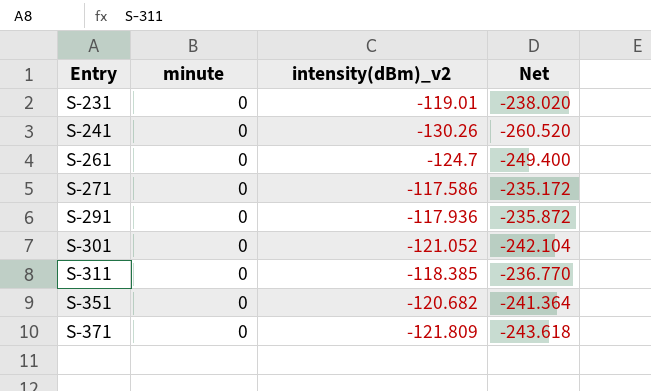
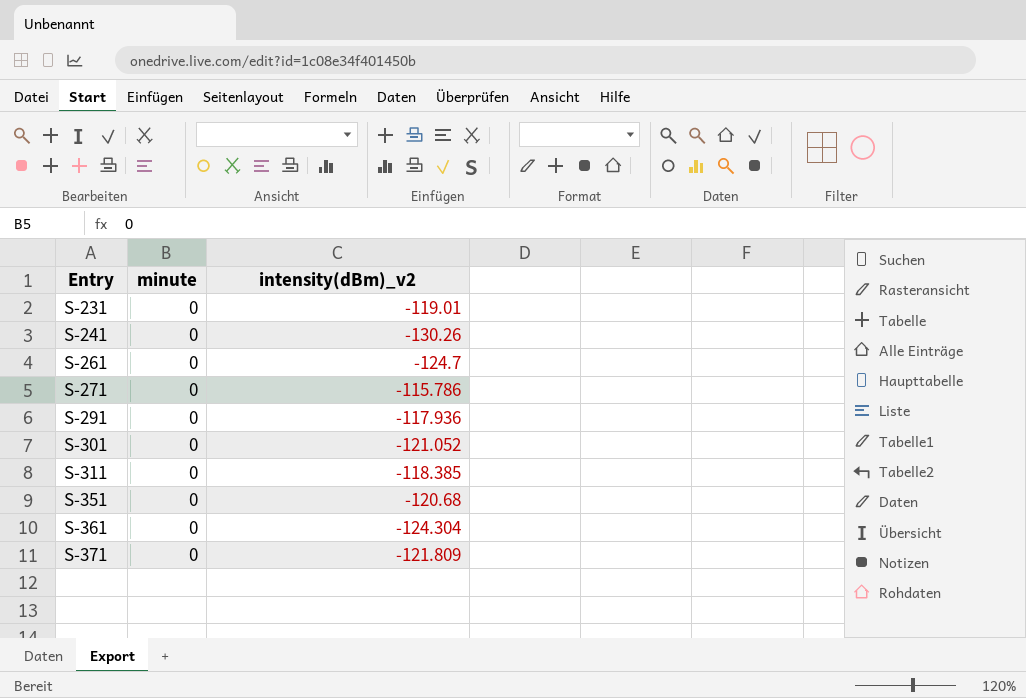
column Net | formula: [intensity(dBm)_v2] * 2 -> none
S-271 | intensity(dBm)_v2: -117.586 -> -115.786
S-351 | intensity(dBm)_v2: -120.682 -> -120.68
row S-361: none -> 0 | -124.304

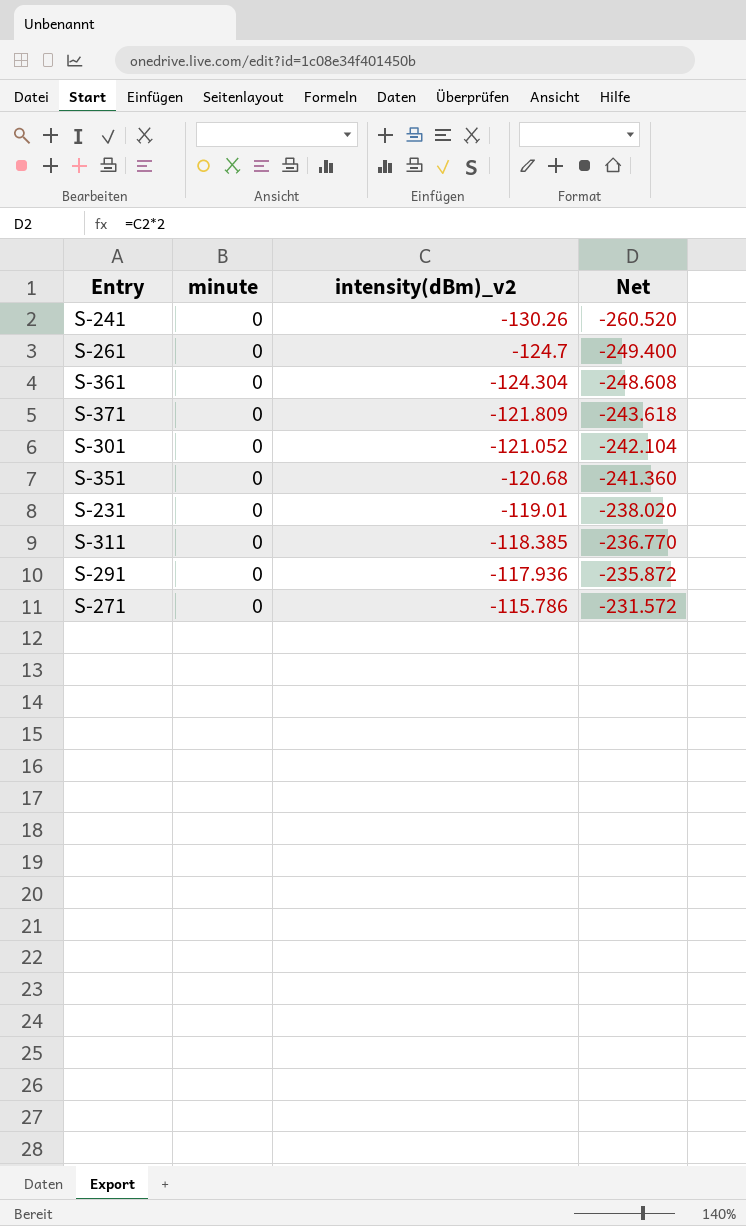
row order: Entry ascending -> intensity(dBm)_v2 ascending
column Net | formula: none -> [intensity(dBm)_v2] * 2

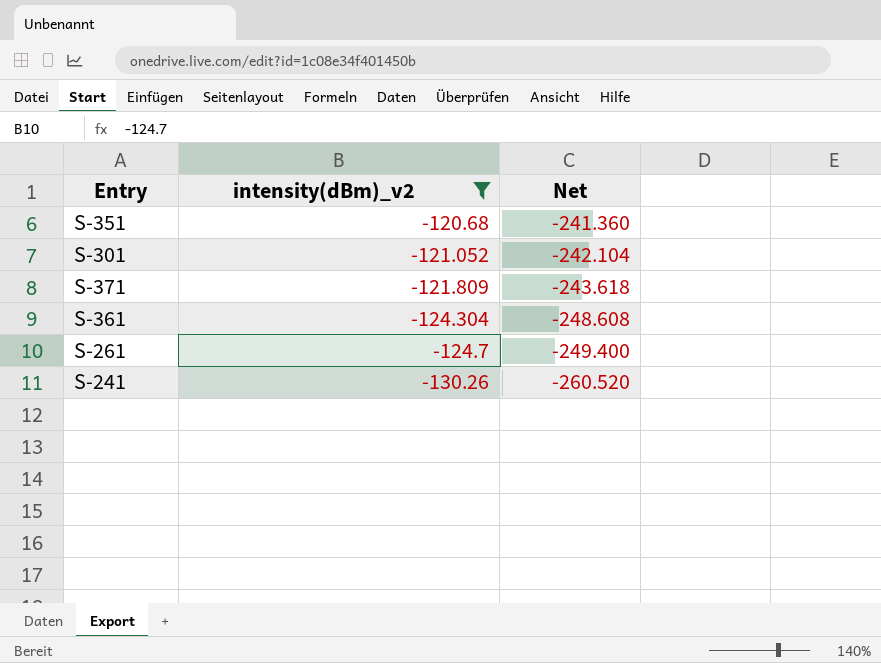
filter: none -> intensity(dBm)_v2 <= -120.68
row order: intensity(dBm)_v2 ascending -> intensity(dBm)_v2 descending
column minute | position: 2 -> none

